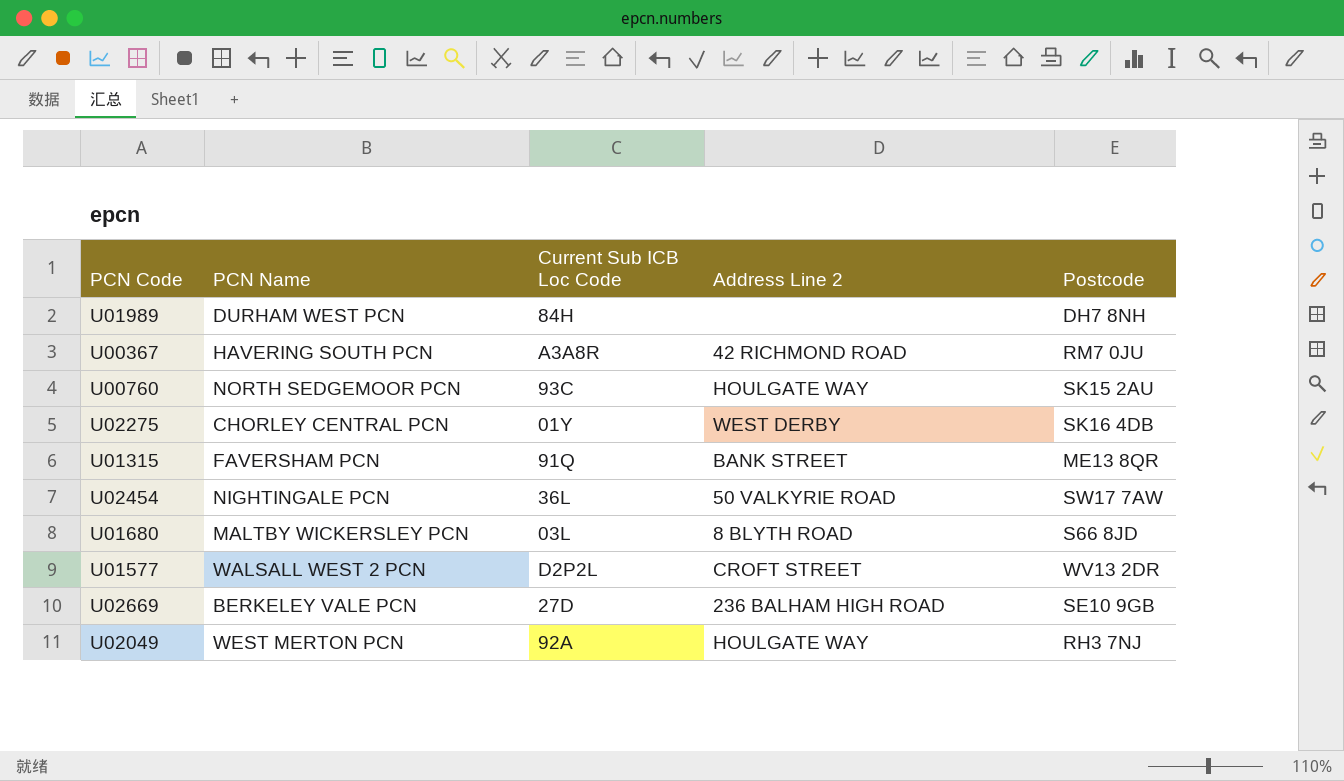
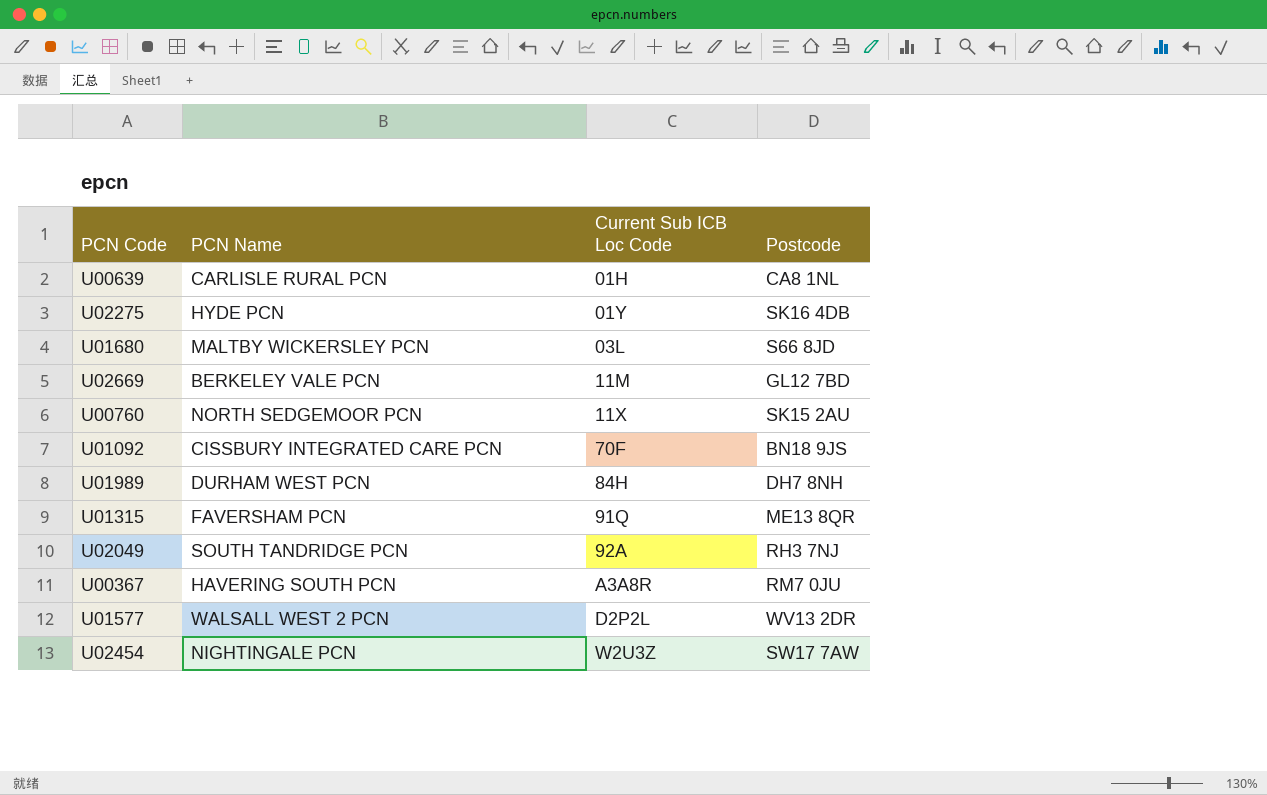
row order: none -> Current Sub ICB Loc Code ascending
column Address Line 2 | position: 4 -> none
row U00639: none -> CARLISLE RURAL PCN | 01H | CA8 1NL
U02275 | PCN Name: CHORLEY CENTRAL PCN -> HYDE PCN
U02669 | Current Sub ICB Loc Code: 27D -> 11M
U02669 | Postcode: SE10 9GB -> GL12 7BD
U00760 | Current Sub ICB Loc Code: 93C -> 11X
row U01092: none -> CISSBURY INTEGRATED CARE PCN | 70F | BN18 9JS
U02049 | PCN Name: WEST MERTON PCN -> SOUTH TANDRIDGE PCN
U02454 | Current Sub ICB Loc Code: 36L -> W2U3Z

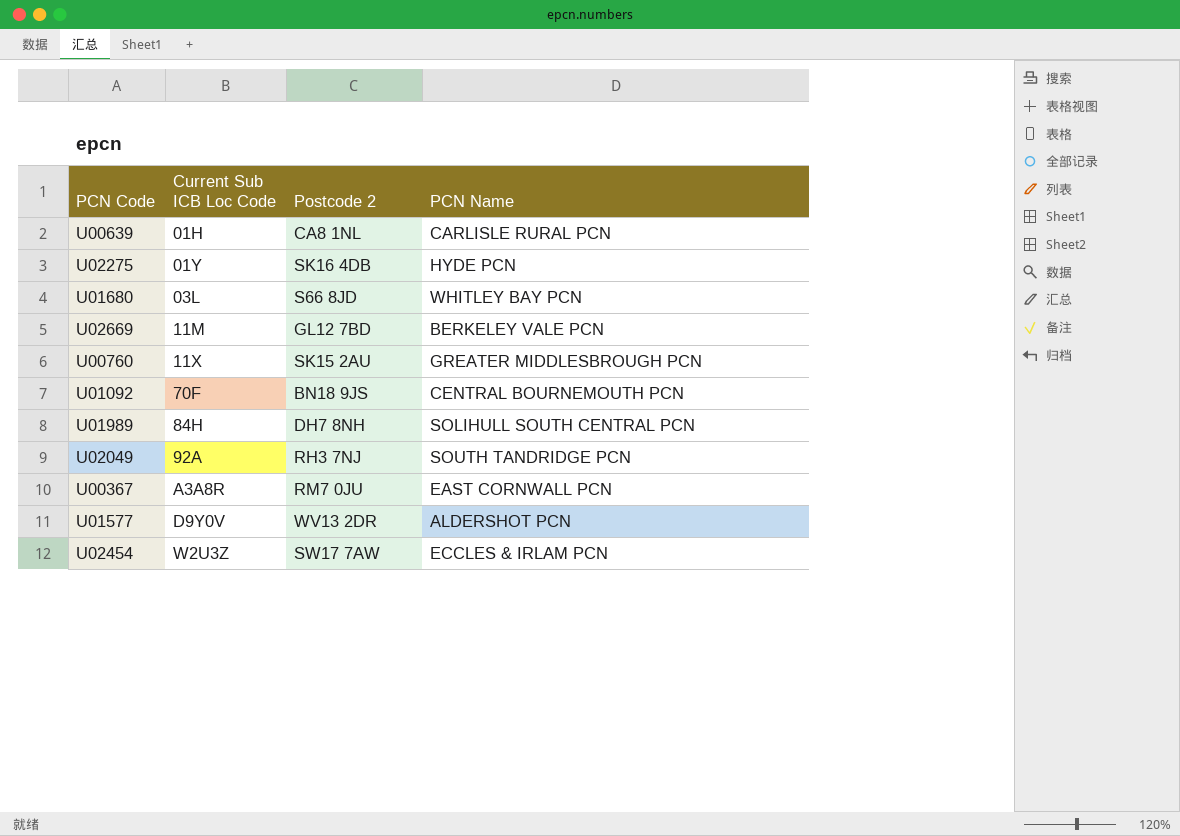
column name: Postcode -> Postcode 2
column PCN Name | position: 2 -> 4
row U01315: FAVERSHAM PCN | 91Q | ME13 8QR -> none
U01680 | PCN Name: MALTBY WICKERSLEY PCN -> WHITLEY BAY PCN
U00760 | PCN Name: NORTH SEDGEMOOR PCN -> GREATER MIDDLESBROUGH PCN
U01092 | PCN Name: CISSBURY INTEGRATED CARE PCN -> CENTRAL BOURNEMOUTH PCN
U01989 | PCN Name: DURHAM WEST PCN -> SOLIHULL SOUTH CENTRAL PCN
U00367 | PCN Name: HAVERING SOUTH PCN -> EAST CORNWALL PCN
U01577 | Current Sub ICB Loc Code: D2P2L -> D9Y0V
U01577 | PCN Name: WALSALL WEST 2 PCN -> ALDERSHOT PCN
U02454 | PCN Name: NIGHTINGALE PCN -> ECCLES & IRLAM PCN

